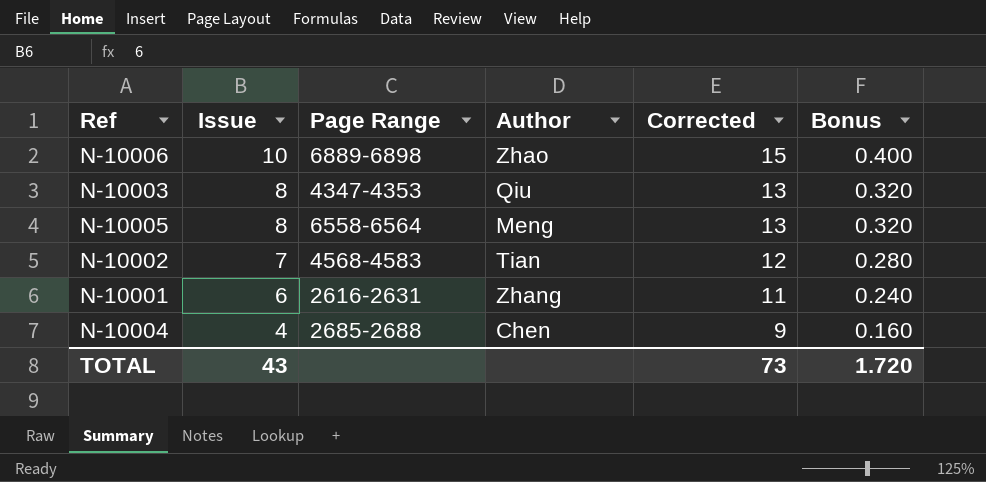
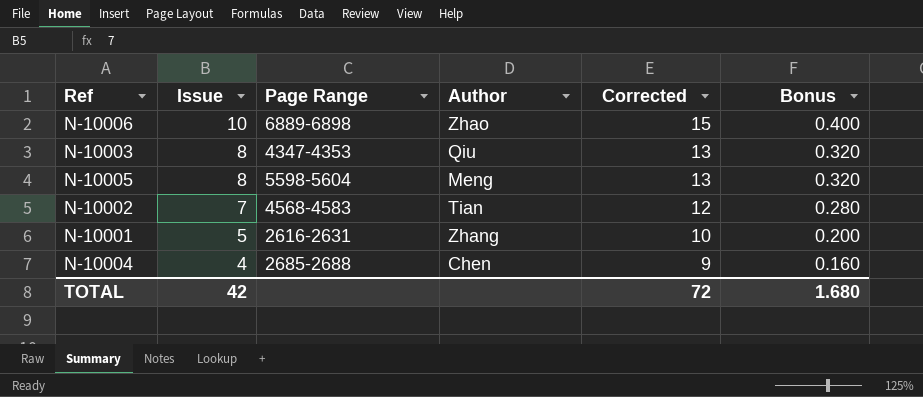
N-10005 | Page Range: 6558-6564 -> 5598-5604
N-10001 | Issue: 6 -> 5
N-10001 | Corrected: 11 -> 10
N-10001 | Bonus: 0.240 -> 0.200
TOTAL | Issue: 43 -> 42
TOTAL | Corrected: 73 -> 72
TOTAL | Bonus: 1.720 -> 1.680

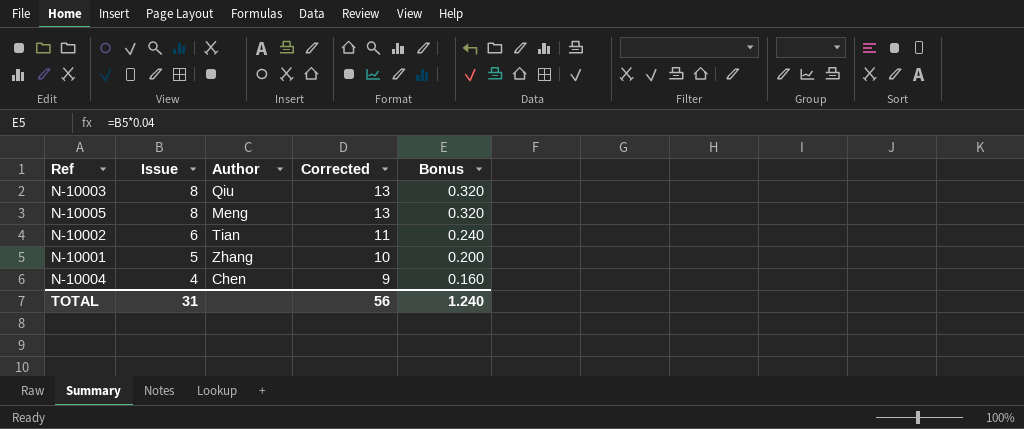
column Page Range | position: 3 -> none
row N-10006: 10 | 6889-6898 | Zhao | 15 | 0.400 -> none
N-10002 | Issue: 7 -> 6
N-10002 | Corrected: 12 -> 11
N-10002 | Bonus: 0.280 -> 0.240
TOTAL | Issue: 42 -> 31
TOTAL | Corrected: 72 -> 56
TOTAL | Bonus: 1.680 -> 1.240

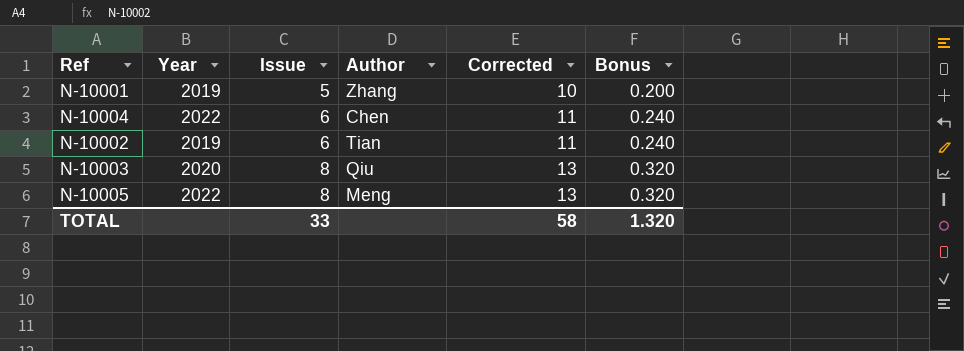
row order: Issue descending -> Issue ascending
column Year | position: none -> 2
N-10004 | Issue: 4 -> 6
N-10004 | Corrected: 9 -> 11
N-10004 | Bonus: 0.160 -> 0.240
TOTAL | Issue: 31 -> 33
TOTAL | Corrected: 56 -> 58
TOTAL | Bonus: 1.240 -> 1.320

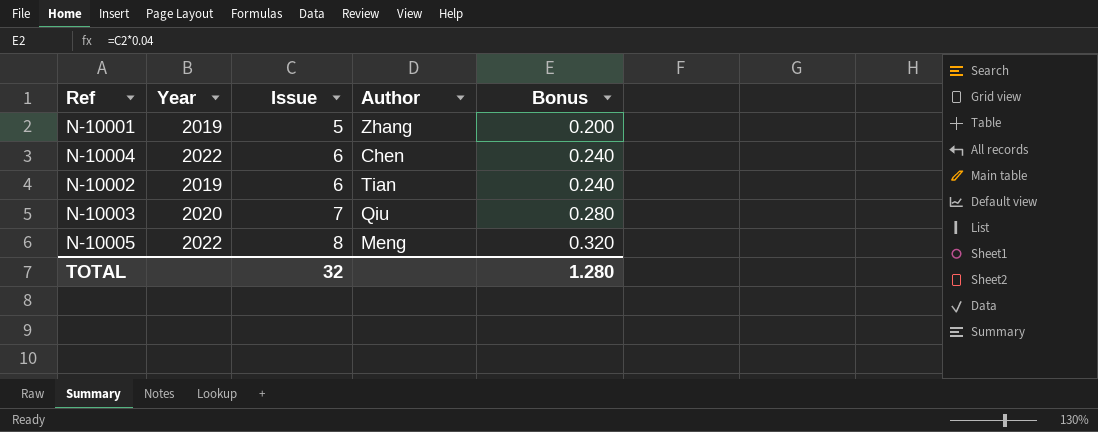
column Corrected | formula: [Issue] + 5 -> none
N-10003 | Issue: 8 -> 7
N-10003 | Bonus: 0.320 -> 0.280
TOTAL | Issue: 33 -> 32
TOTAL | Bonus: 1.320 -> 1.280

